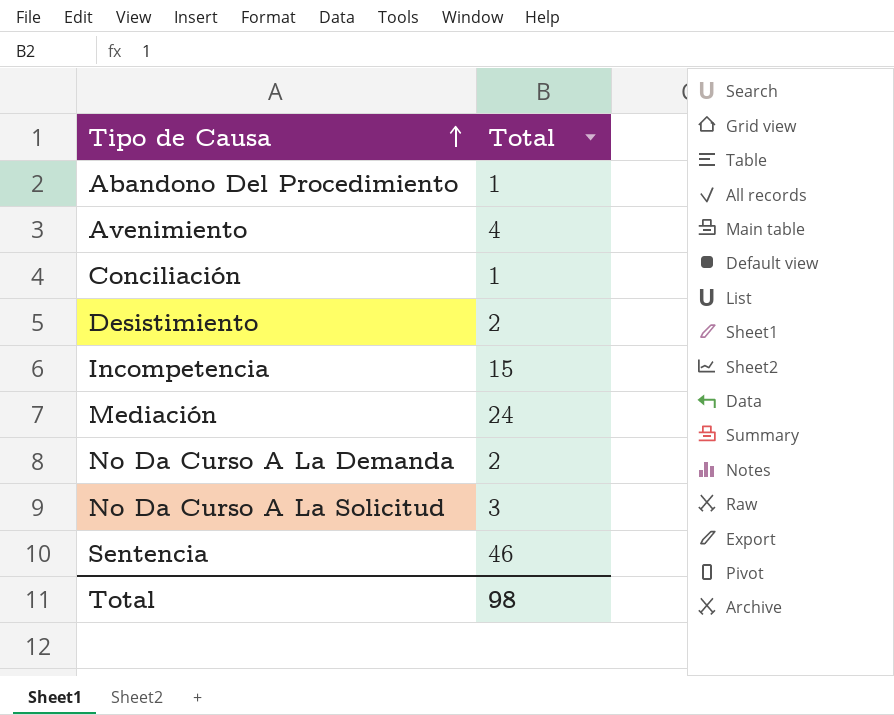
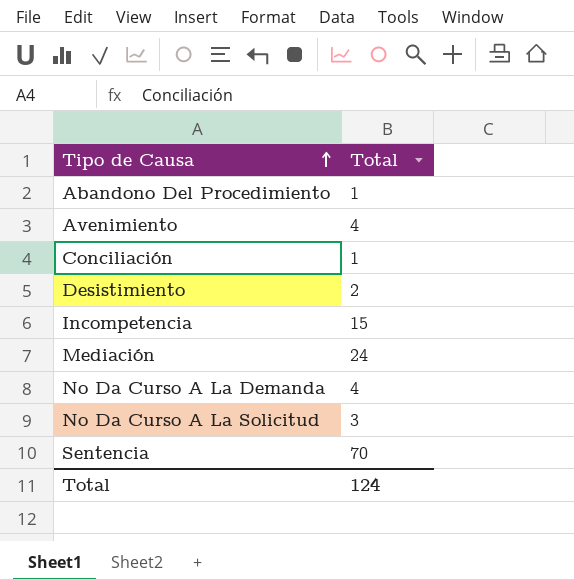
No Da Curso A La Demanda | Total: 2 -> 4
Sentencia | Total: 46 -> 70
Total | Total: 98 -> 124

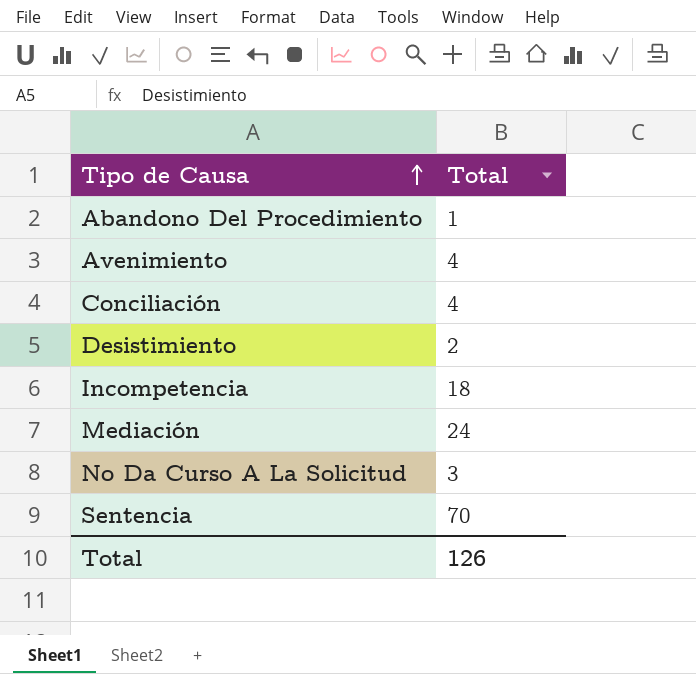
row No Da Curso A La Demanda: 4 -> none
Conciliación | Total: 1 -> 4
Incompetencia | Total: 15 -> 18
Total | Total: 124 -> 126

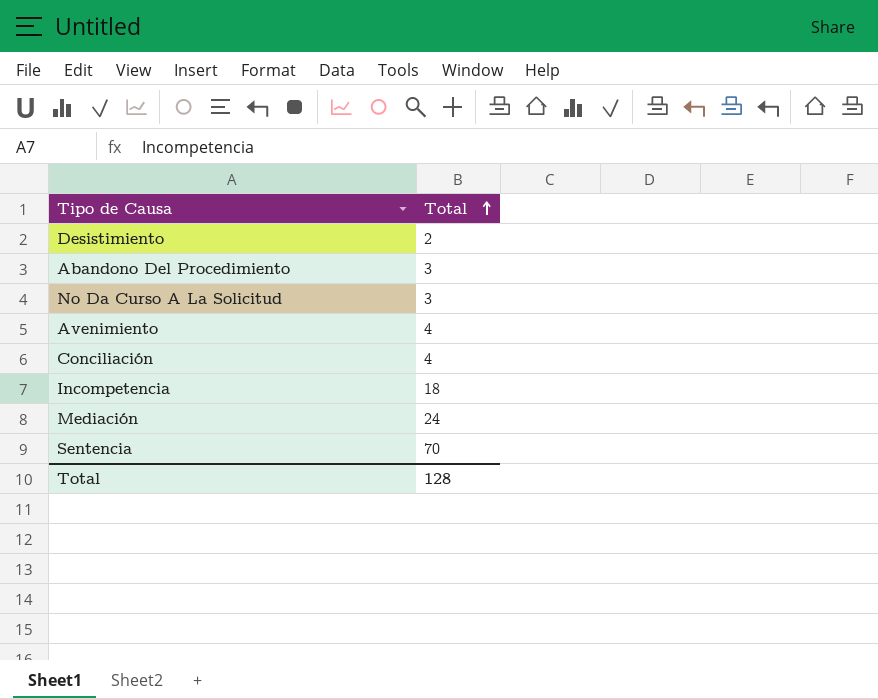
row order: Tipo de Causa ascending -> Total ascending
Abandono Del Procedimiento | Total: 1 -> 3
Total | Total: 126 -> 128

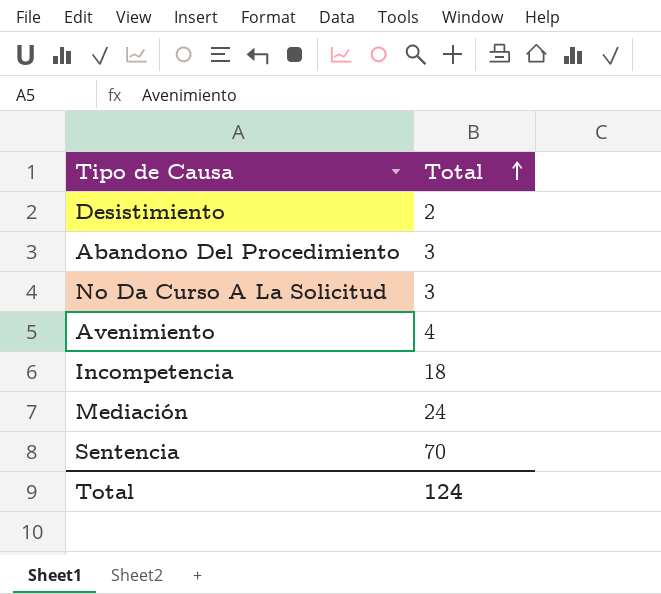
row Conciliación: 4 -> none
Total | Total: 128 -> 124

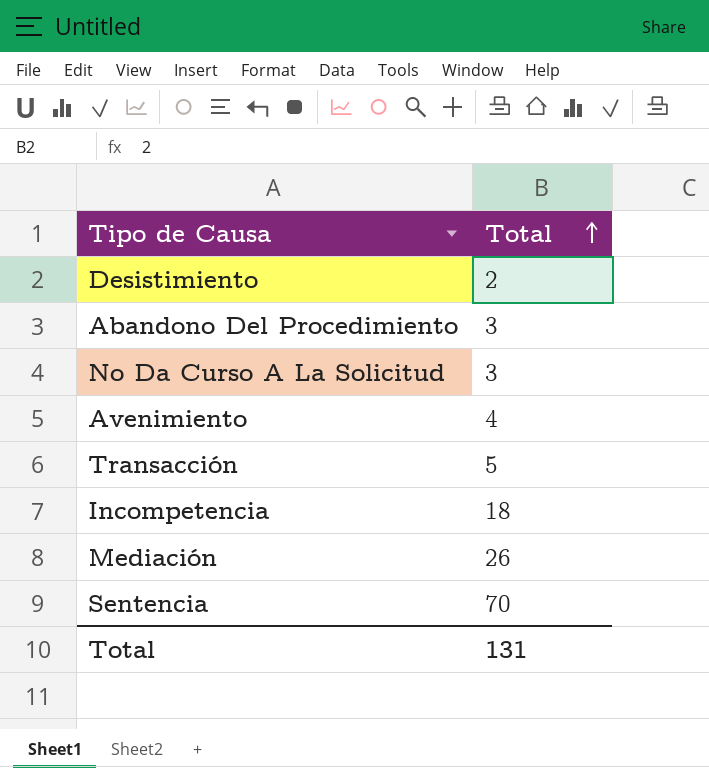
row Transacción: none -> 5
Mediación | Total: 24 -> 26
Total | Total: 124 -> 131

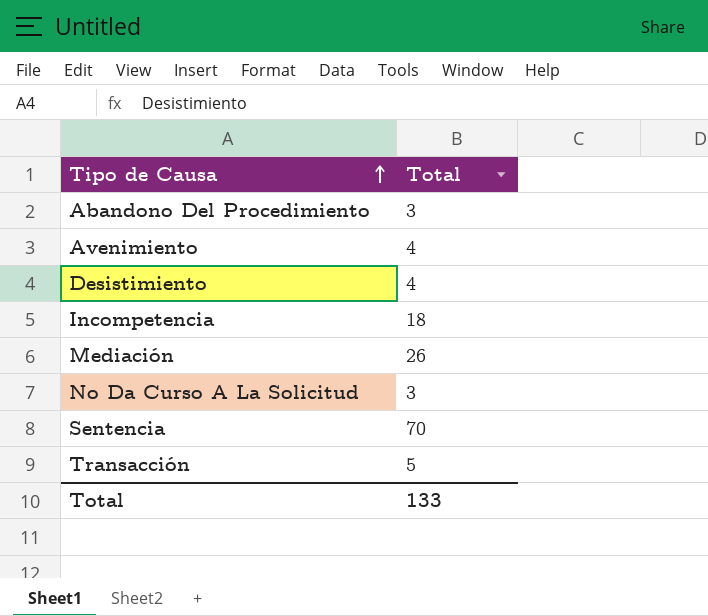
row order: Total ascending -> Tipo de Causa ascending
Desistimiento | Total: 2 -> 4
Total | Total: 131 -> 133

